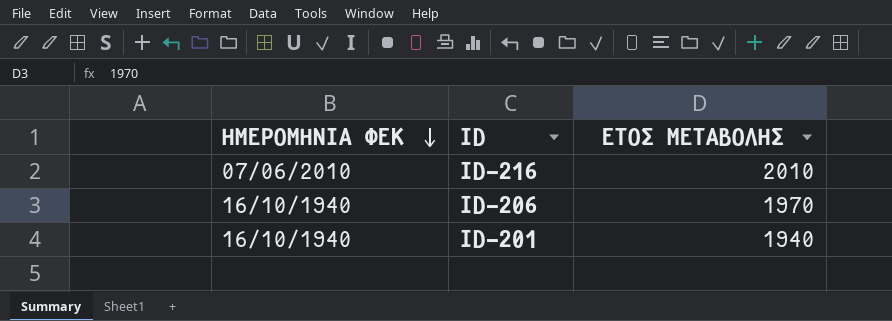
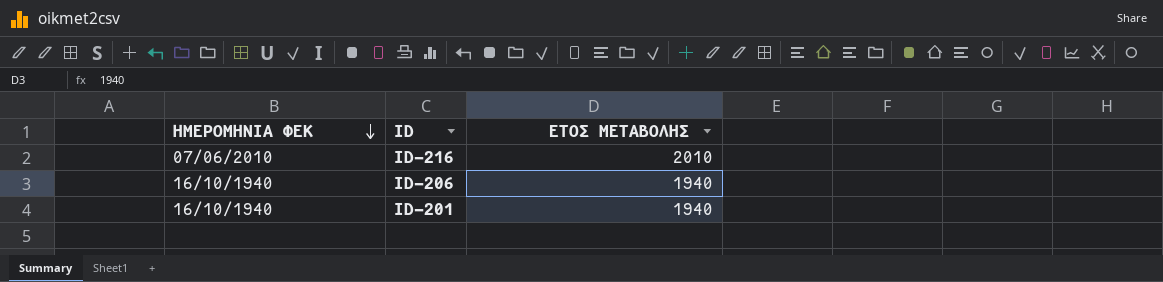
ID-206 | ΕΤΟΣ ΜΕΤΑΒΟΛΗΣ: 1970 -> 1940

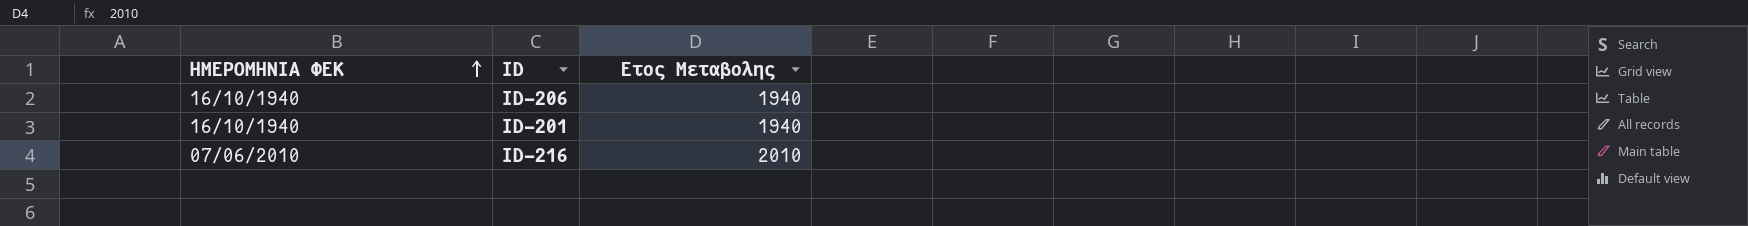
row order: ΗΜΕΡΟΜΗΝΙΑ ΦΕΚ descending -> ΗΜΕΡΟΜΗΝΙΑ ΦΕΚ ascending
column name: ΕΤΟΣ ΜΕΤΑΒΟΛΗΣ -> Ετος Μεταβολης

